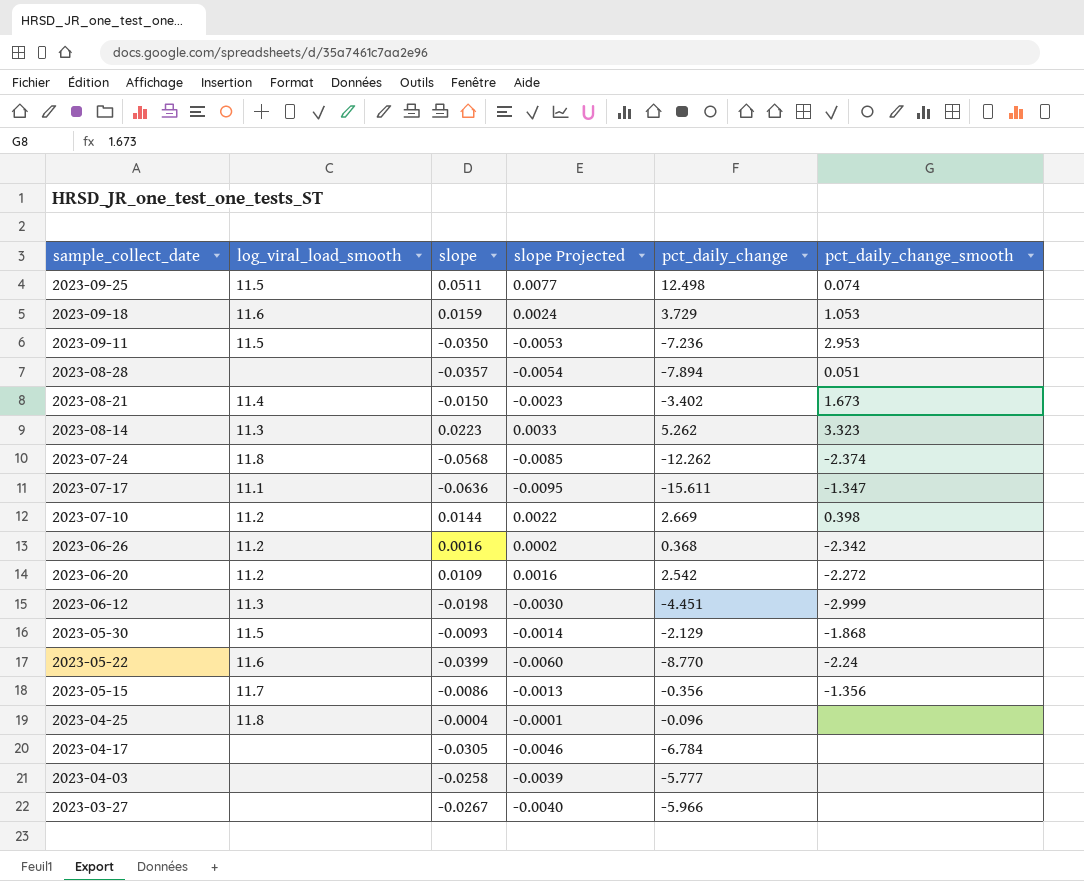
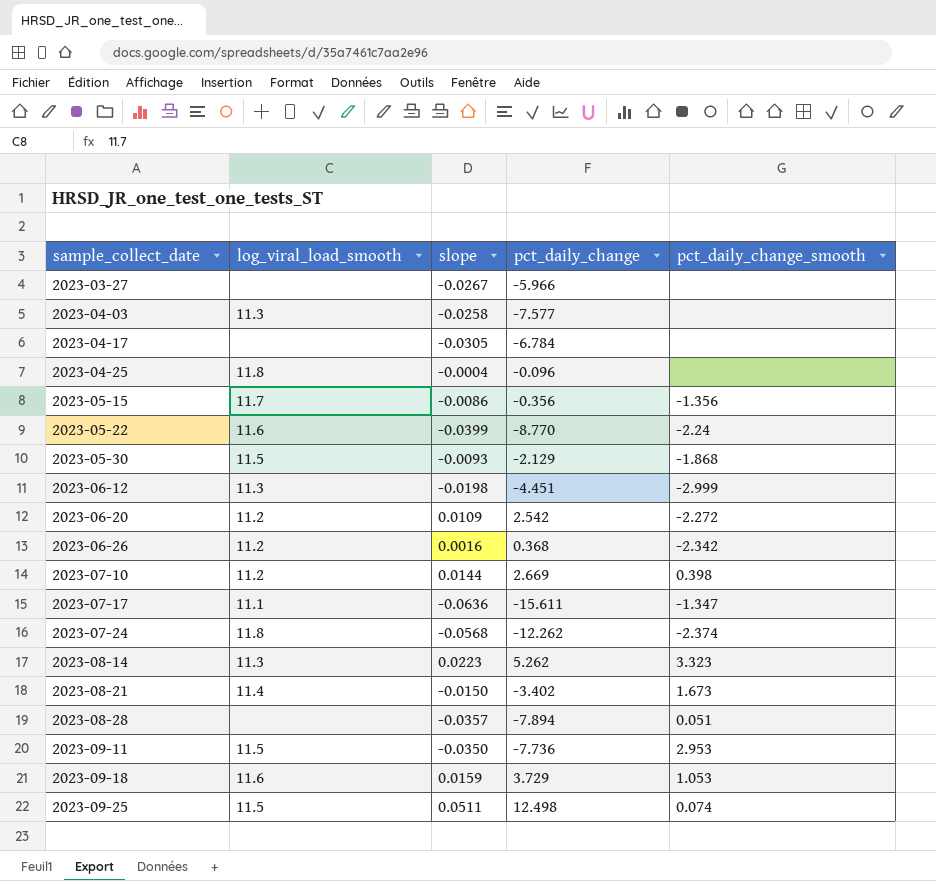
row order: sample_collect_date descending -> sample_collect_date ascending
column slope Projected | formula: [slope] * 0.15 -> none
2023-04-03 | log_viral_load_smooth: none -> 11.3
2023-04-03 | pct_daily_change: -5.777 -> -7.577
2023-09-11 | pct_daily_change: -7.236 -> -7.736

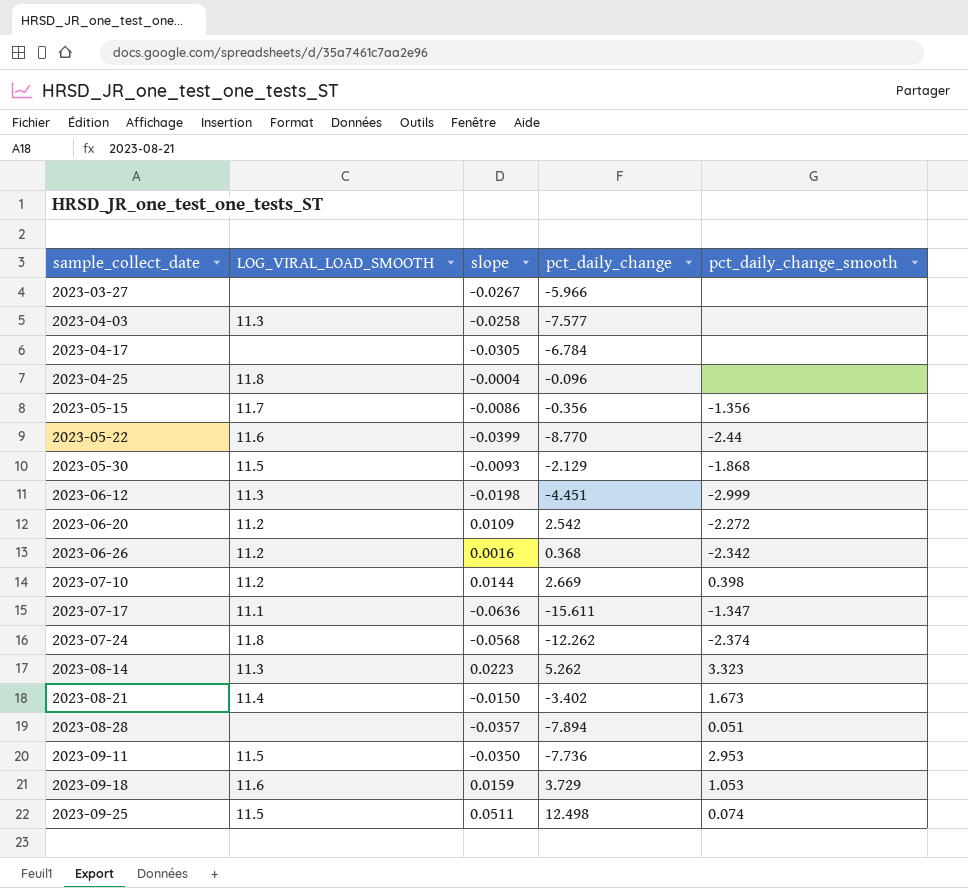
column name: log_viral_load_smooth -> LOG_VIRAL_LOAD_SMOOTH
2023-05-22 | pct_daily_change_smooth: -2.24 -> -2.44

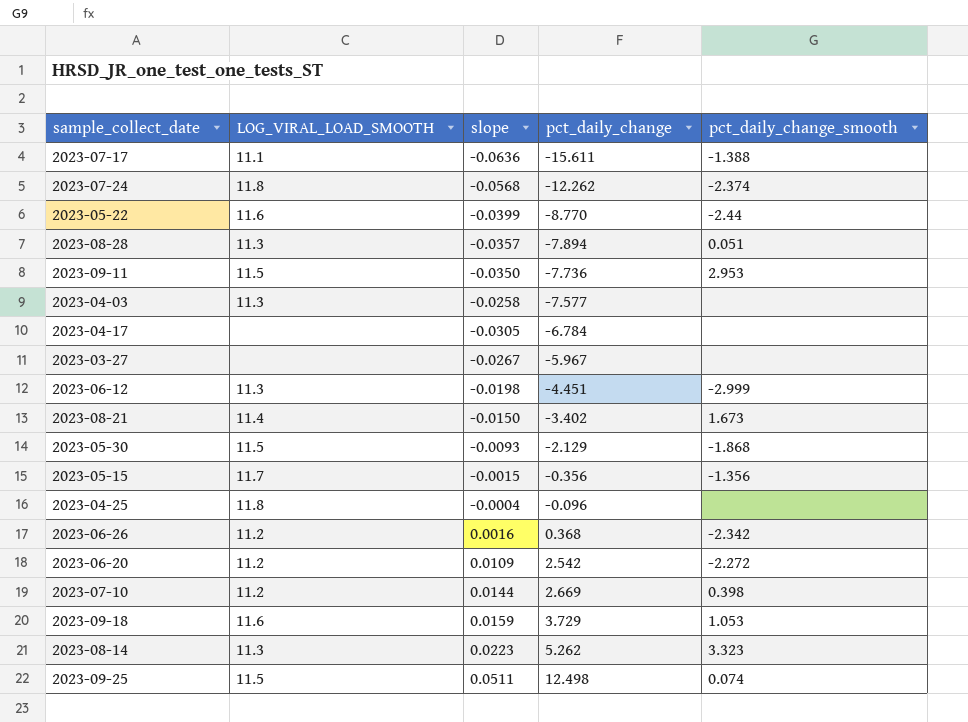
row order: sample_collect_date ascending -> pct_daily_change ascending
2023-07-17 | pct_daily_change_smooth: -1.347 -> -1.388
2023-08-28 | LOG_VIRAL_LOAD_SMOOTH: none -> 11.3
2023-03-27 | pct_daily_change: -5.966 -> -5.967
2023-05-15 | slope: -0.0086 -> -0.0015

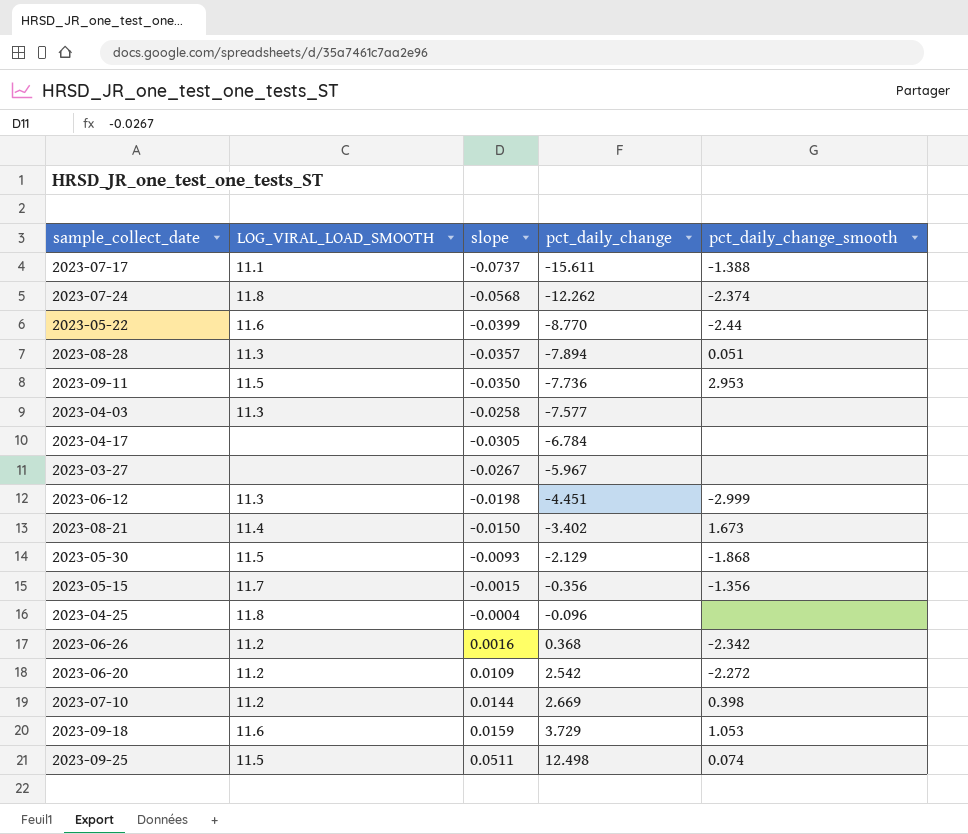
row 2023-08-14: 11.3 | 0.0223 | 5.262 | 3.323 -> none
2023-07-17 | slope: -0.0636 -> -0.0737

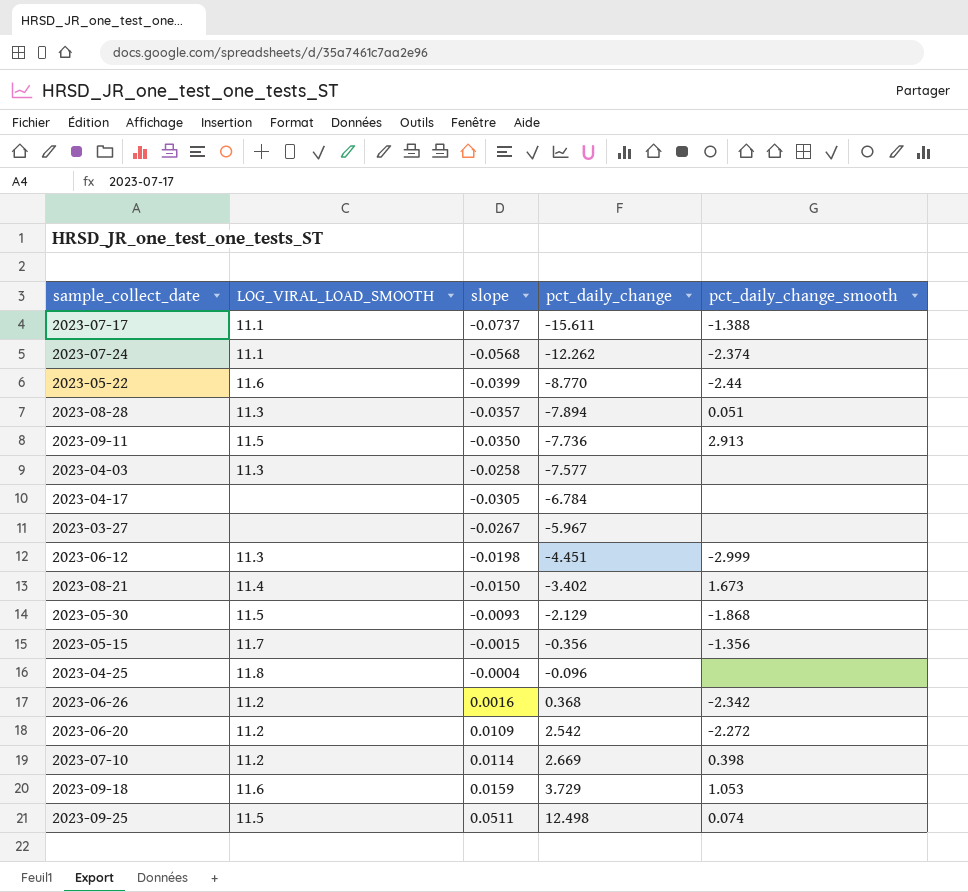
2023-07-24 | LOG_VIRAL_LOAD_SMOOTH: 11.8 -> 11.1
2023-09-11 | pct_daily_change_smooth: 2.953 -> 2.913
2023-07-10 | slope: 0.0144 -> 0.0114

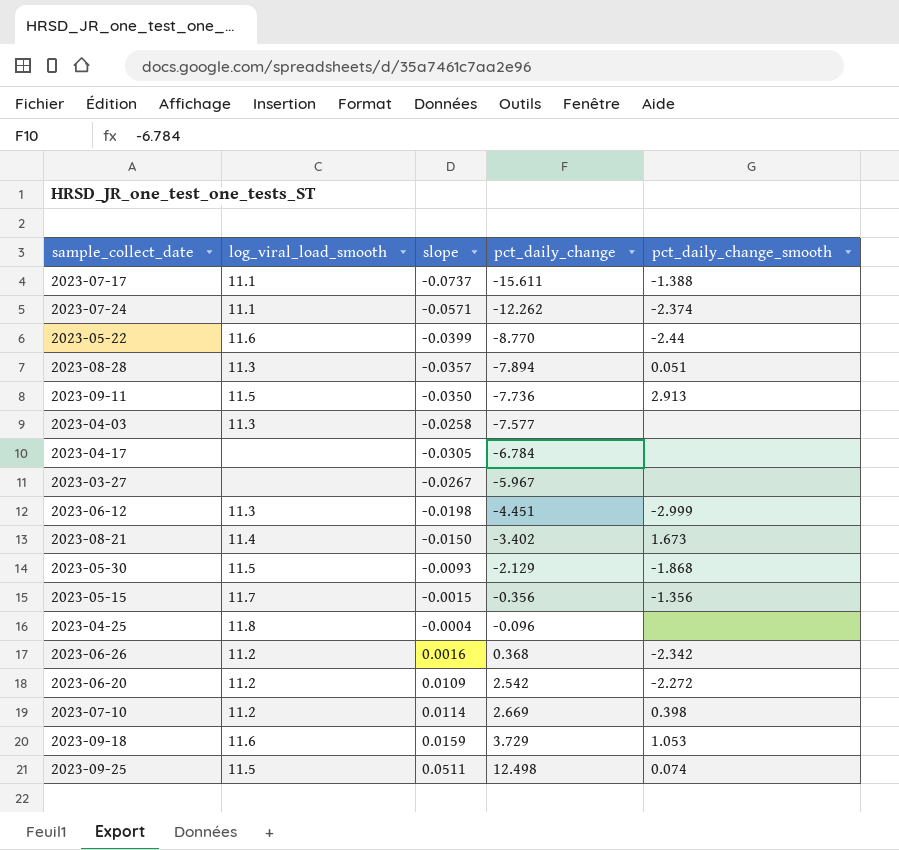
column name: LOG_VIRAL_LOAD_SMOOTH -> log_viral_load_smooth
2023-07-24 | slope: -0.0568 -> -0.0571

